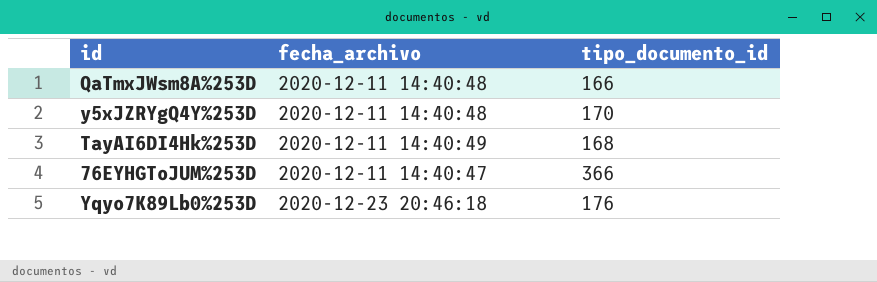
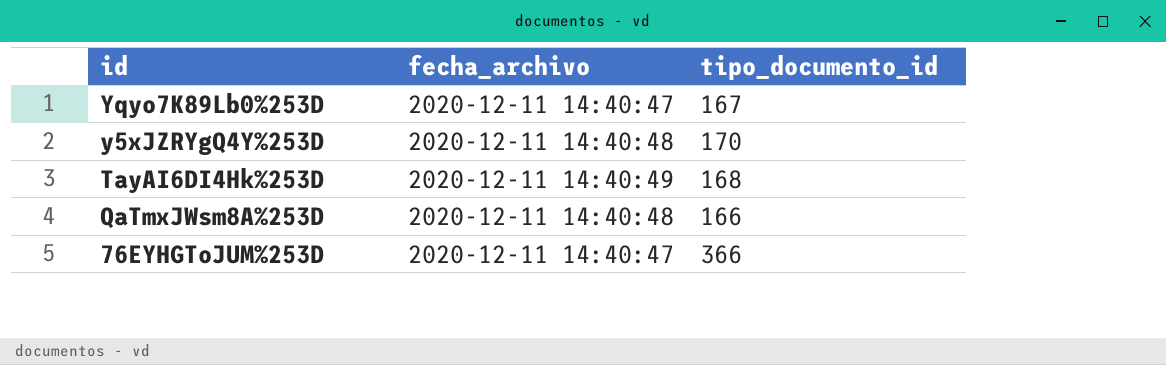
row order: none -> id descending
Yqyo7K89Lb0%253D | fecha_archivo: 2020-12-23 20:46:18 -> 2020-12-11 14:40:47
Yqyo7K89Lb0%253D | tipo_documento_id: 176 -> 167

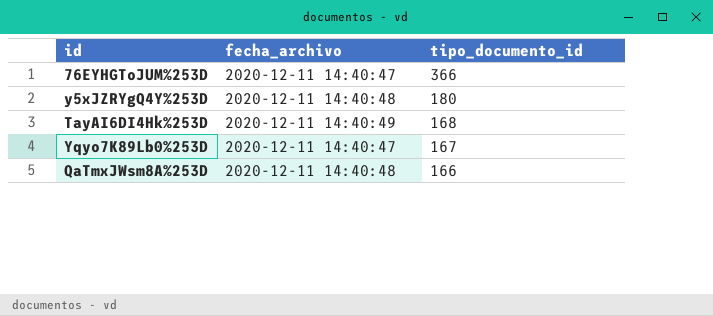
row order: id descending -> tipo_documento_id descending
y5xJZRYgQ4Y%253D | tipo_documento_id: 170 -> 180

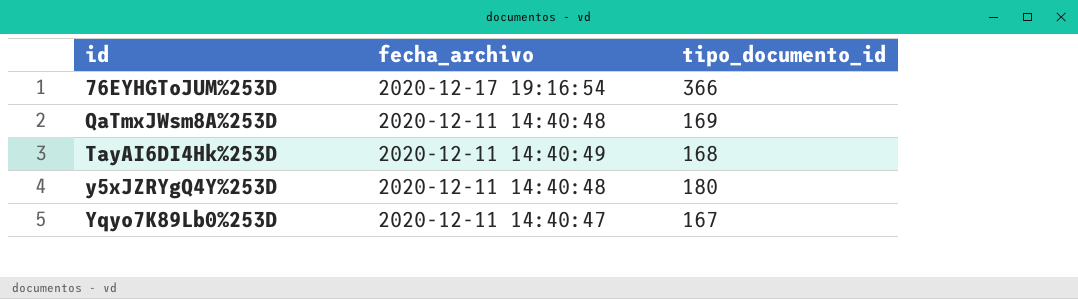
row order: tipo_documento_id descending -> id ascending
76EYHGToJUM%253D | fecha_archivo: 2020-12-11 14:40:47 -> 2020-12-17 19:16:54
QaTmxJWsm8A%253D | tipo_documento_id: 166 -> 169

